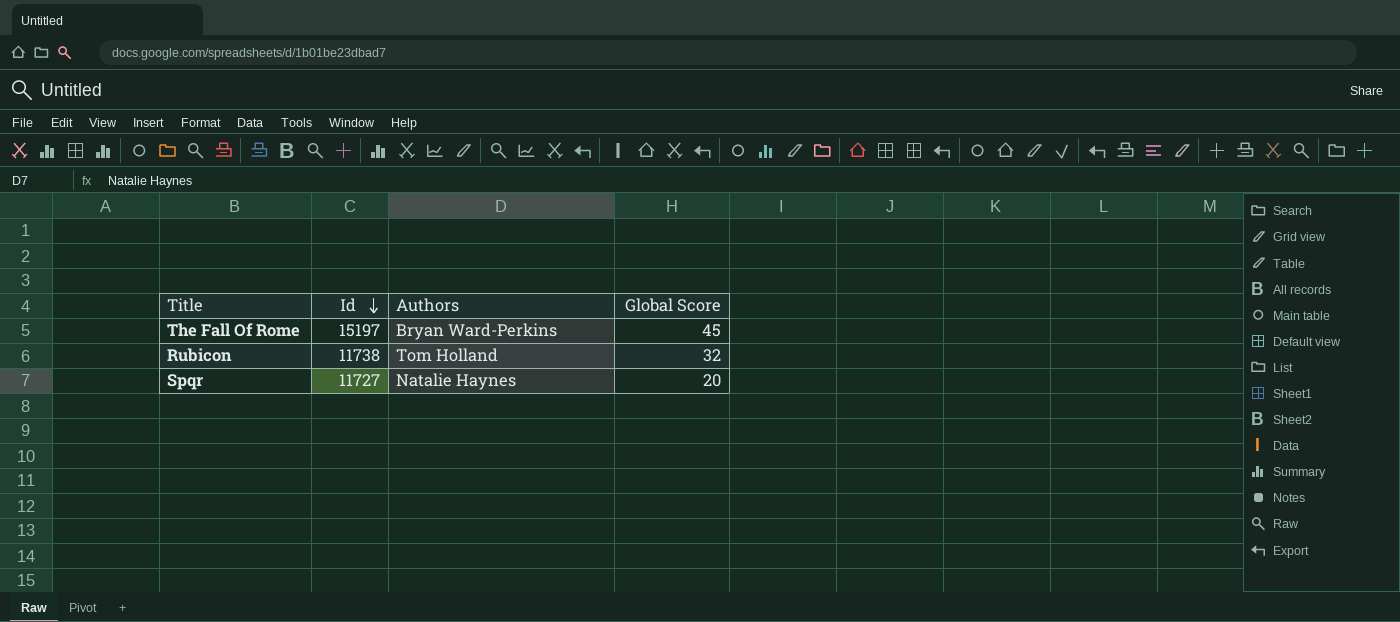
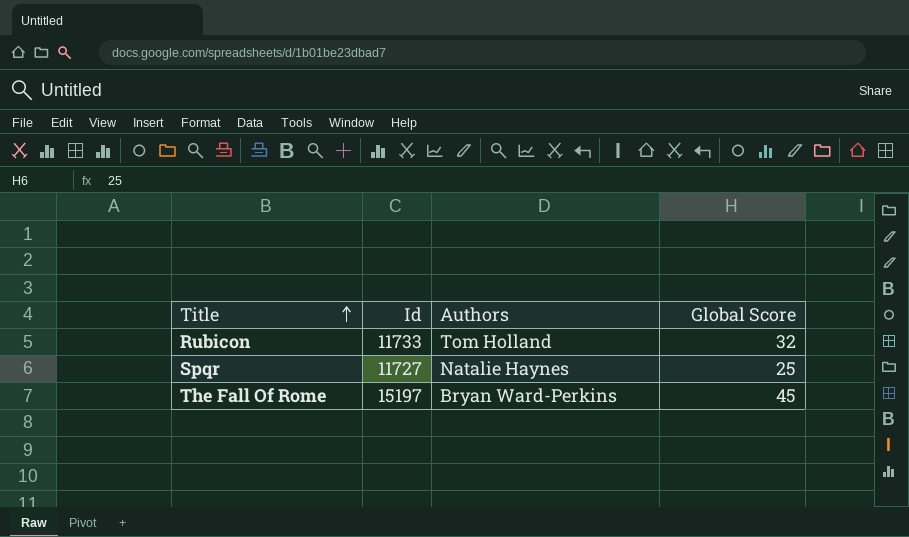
row order: Id descending -> Title ascending
Rubicon | Id: 11738 -> 11733
Spqr | Global Score: 20 -> 25

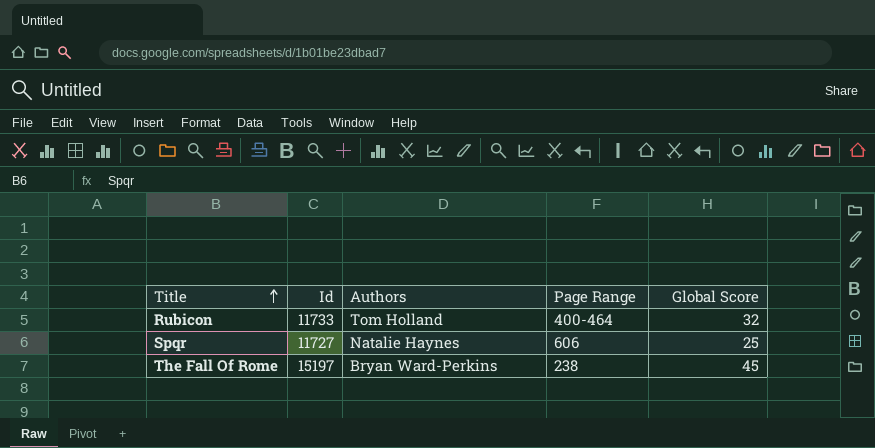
column Page Range | position: none -> 4

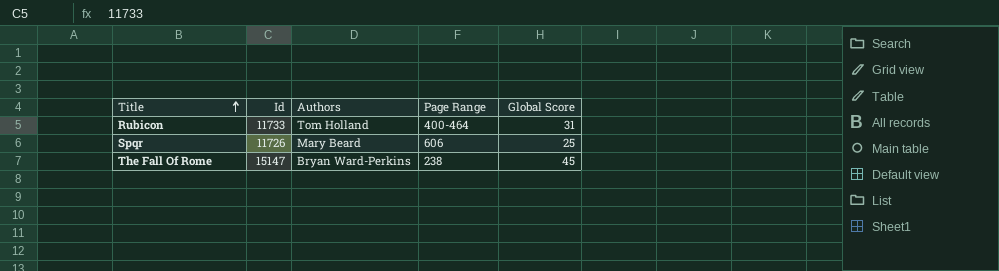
Rubicon | Global Score: 32 -> 31
Spqr | Id: 11727 -> 11726
Spqr | Authors: Natalie Haynes -> Mary Beard
The Fall Of Rome | Id: 15197 -> 15147

